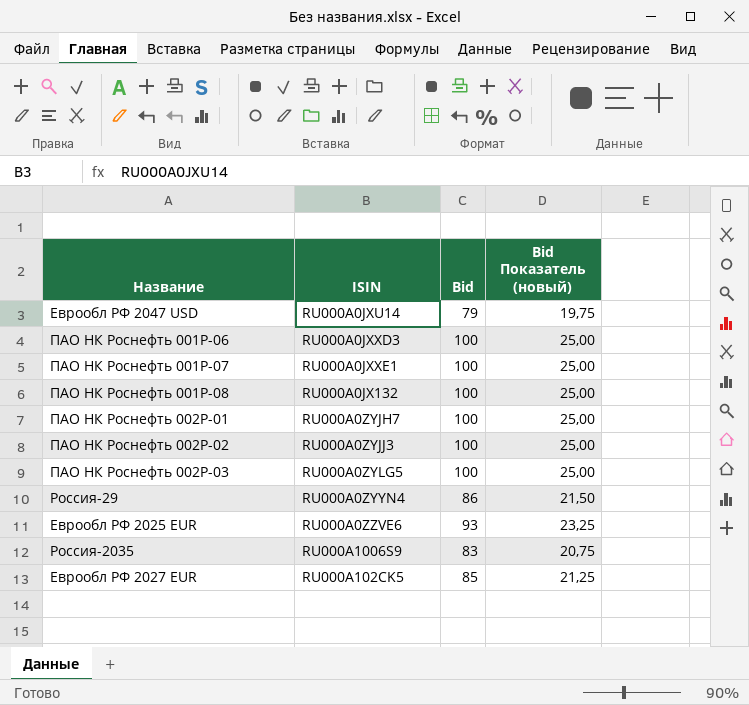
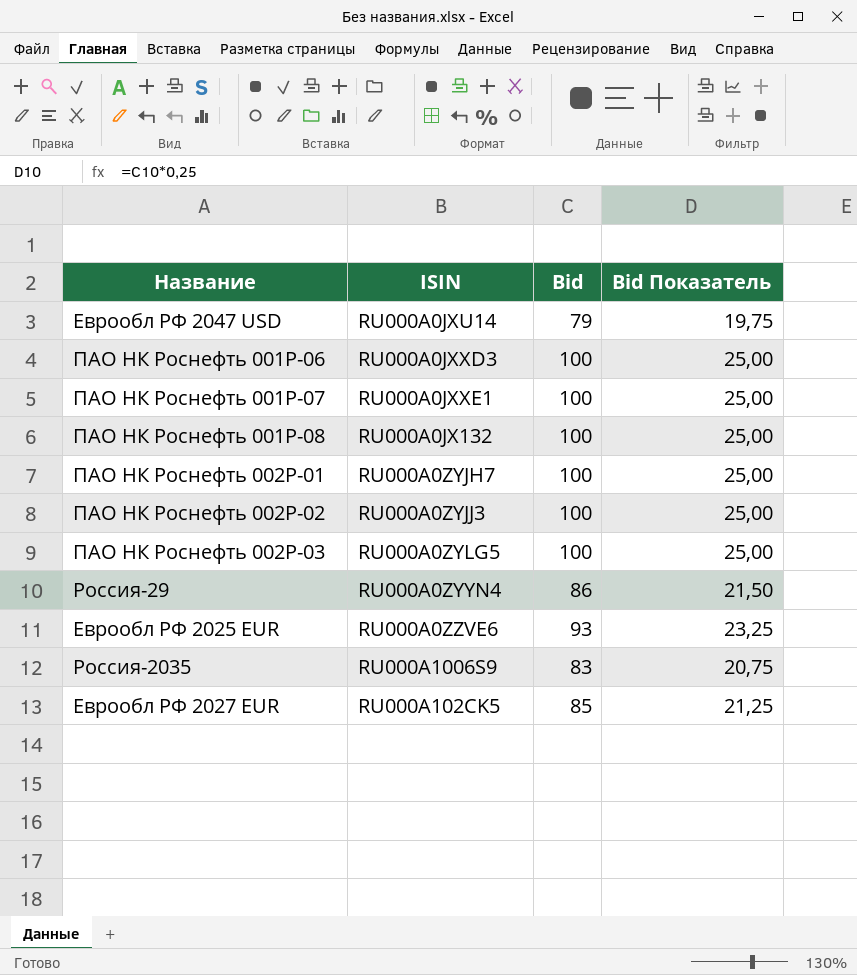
column name: Bid Показатель (новый) -> Bid Показатель

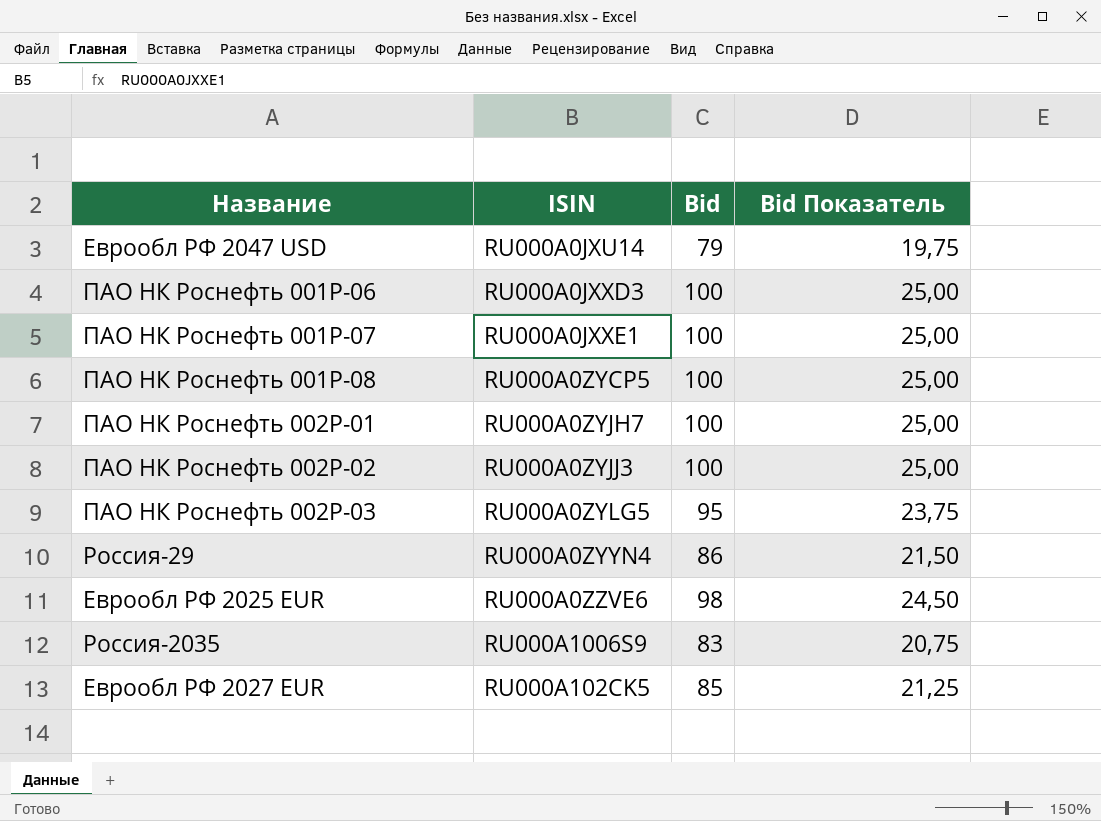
ПАО НК Роснефть 001P-08 | ISIN: RU000A0JX132 -> RU000A0ZYCP5
ПАО НК Роснефть 002P-03 | Bid: 100 -> 95
ПАО НК Роснефть 002P-03 | Bid Показатель: 25,00 -> 23,75
Еврообл РФ 2025 EUR | Bid: 93 -> 98
Еврообл РФ 2025 EUR | Bid Показатель: 23,25 -> 24,50

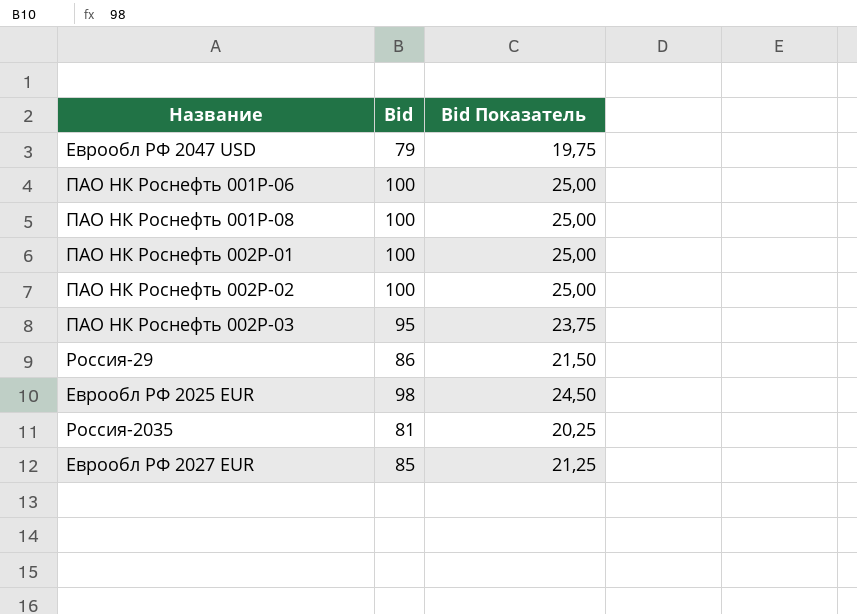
column ISIN | position: 2 -> none
row ПАО НК Роснефть 001P-07: RU000A0JXXE1 | 100 | 25,00 -> none
Россия-2035 | Bid: 83 -> 81
Россия-2035 | Bid Показатель: 20,75 -> 20,25

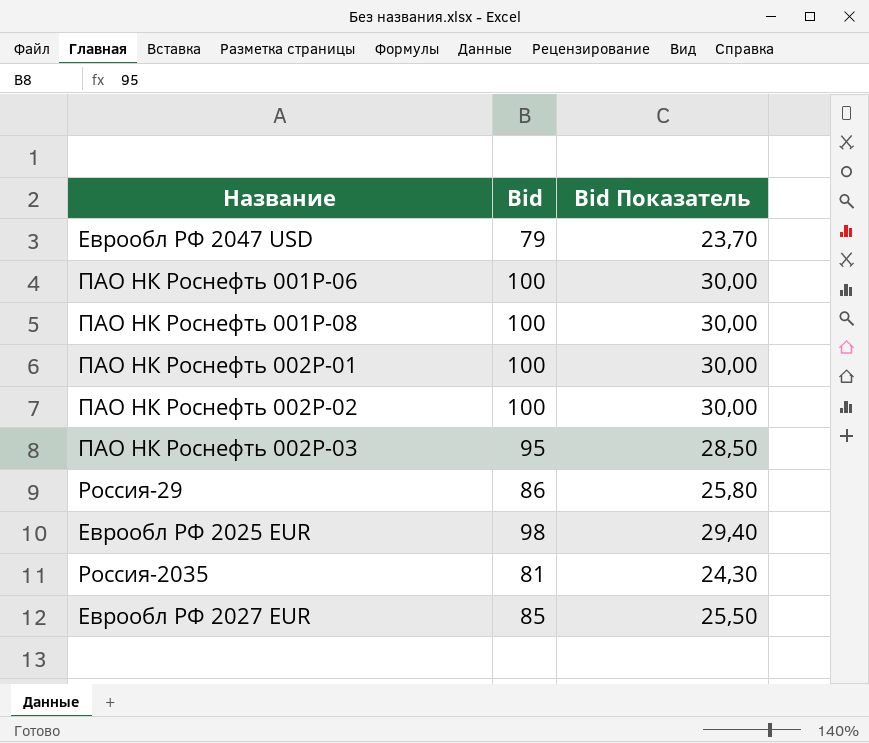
column Bid Показатель | formula: [Bid] * 0,25 -> [Bid] * 0,3

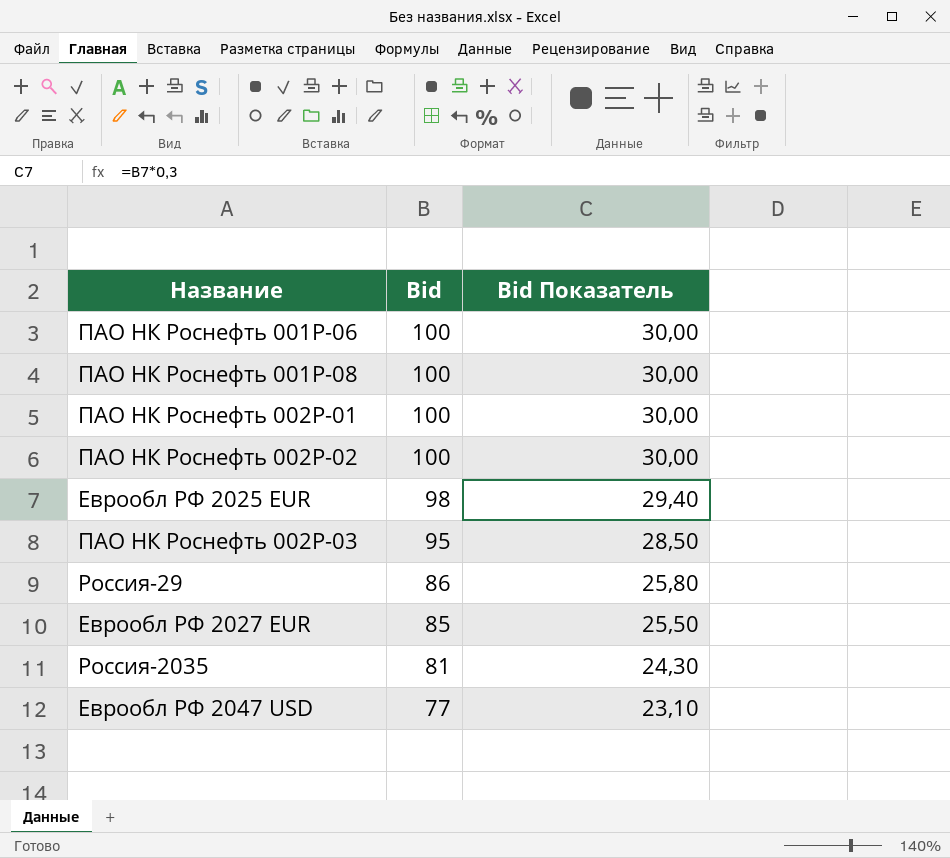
row order: none -> Bid descending
Еврообл РФ 2047 USD | Bid: 79 -> 77
Еврообл РФ 2047 USD | Bid Показатель: 23,70 -> 23,10

